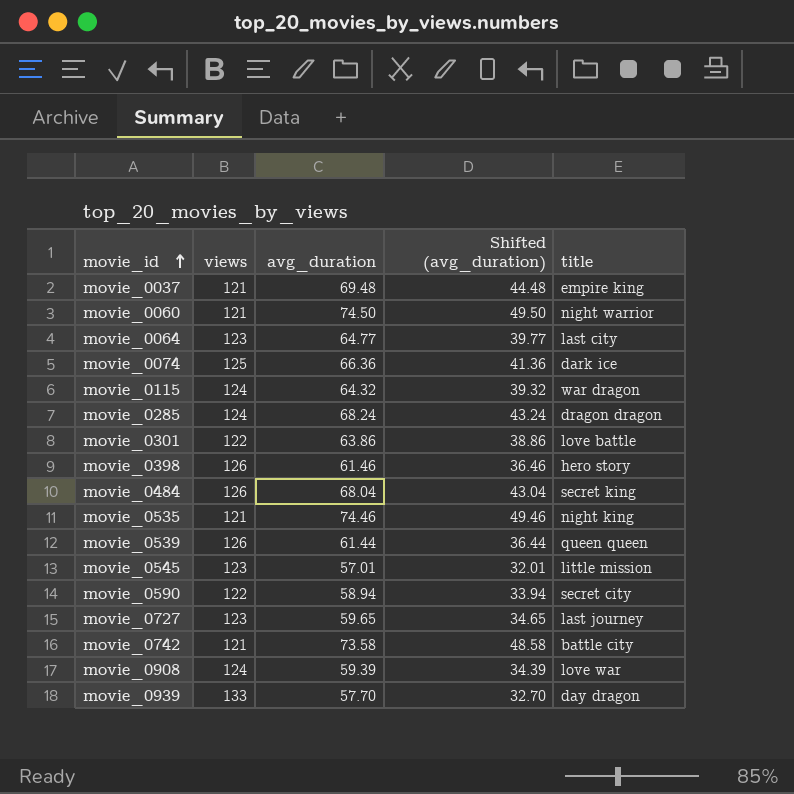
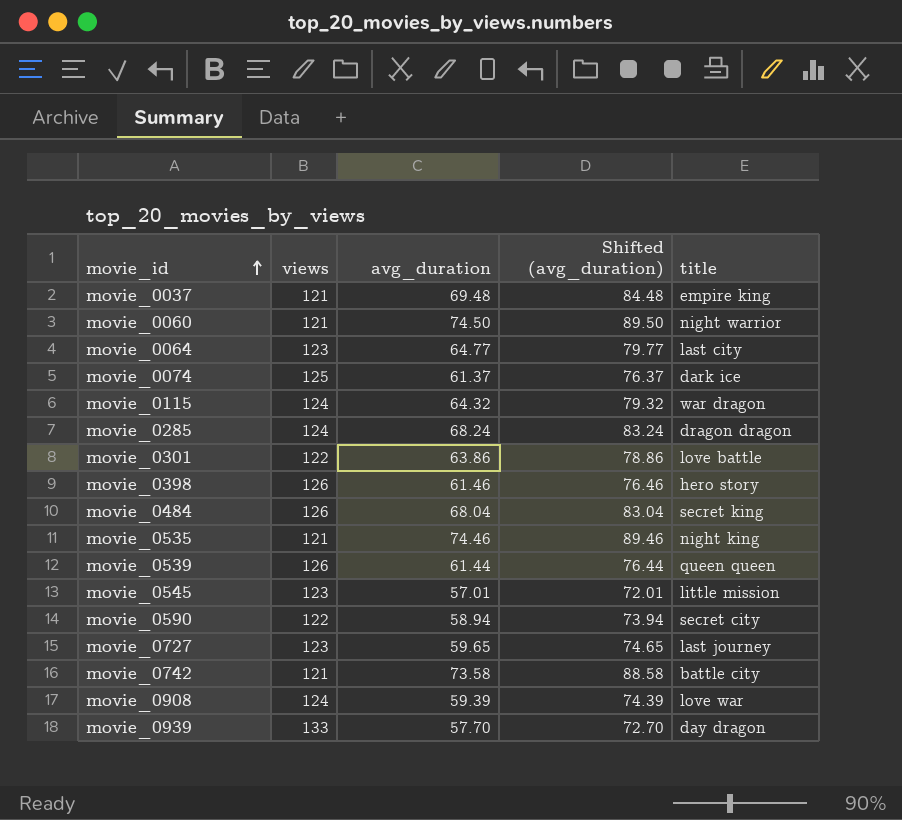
column Shifted (avg_duration) | formula: [avg_duration] - 25 -> [avg_duration] + 15
movie_0074 | avg_duration: 66.36 -> 61.37

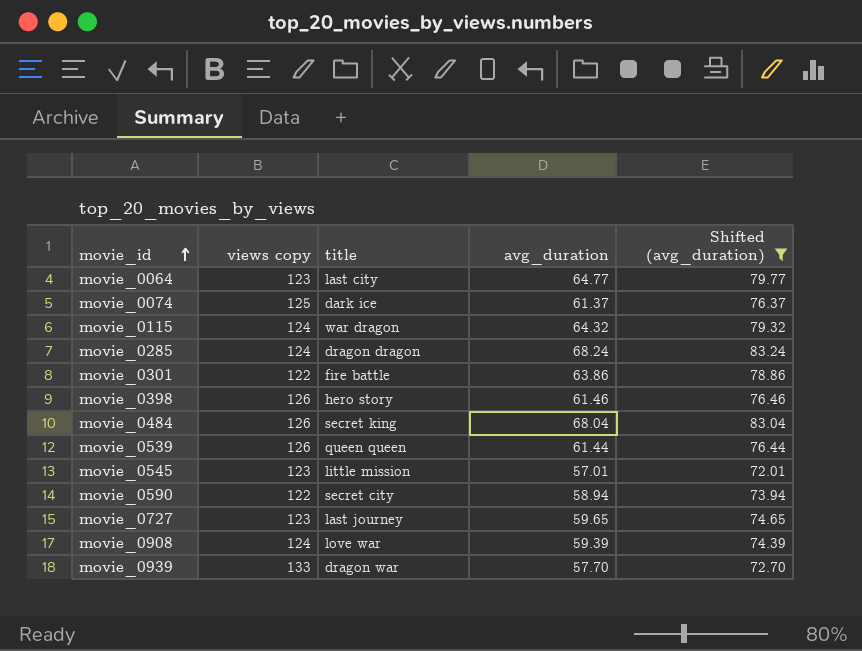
filter: none -> Shifted (avg_duration) <= 83.24
column name: views -> views copy
column title | position: 5 -> 3
movie_0301 | title: love battle -> fire battle
movie_0939 | title: day dragon -> dragon war

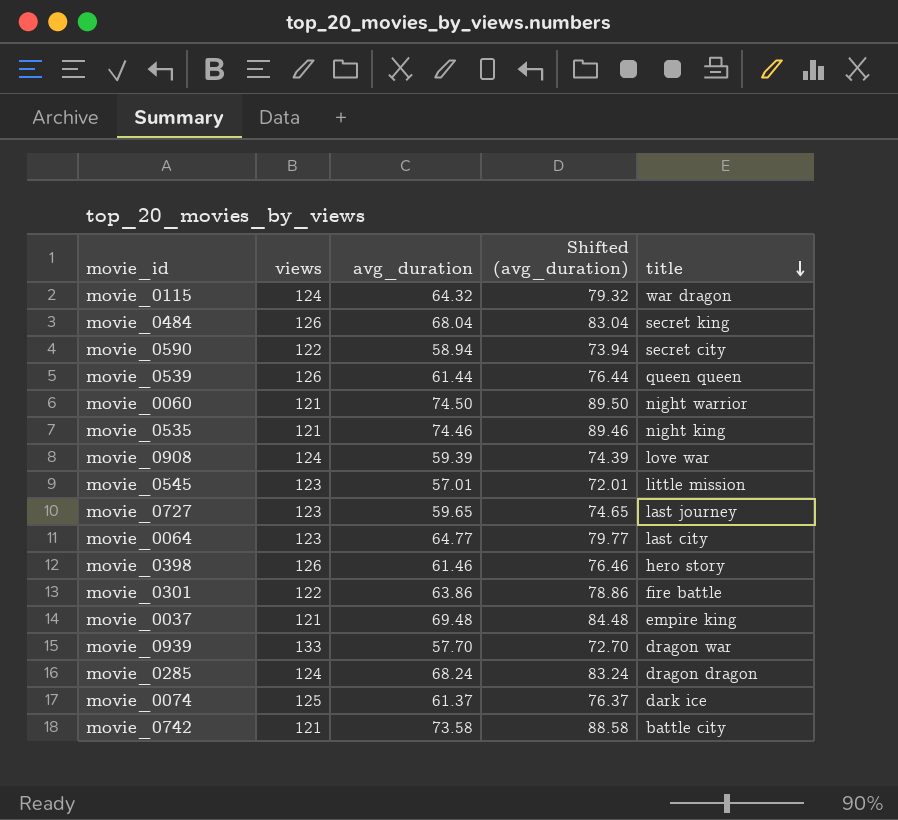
filter: Shifted (avg_duration) <= 83.24 -> none
row order: movie_id ascending -> title descending
column name: views copy -> views
column title | position: 3 -> 5

